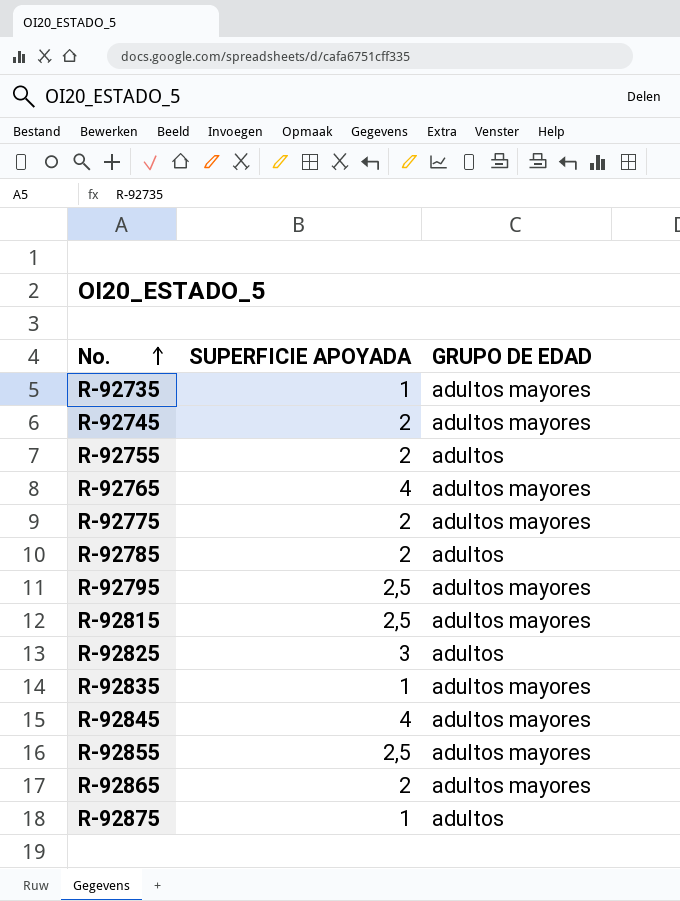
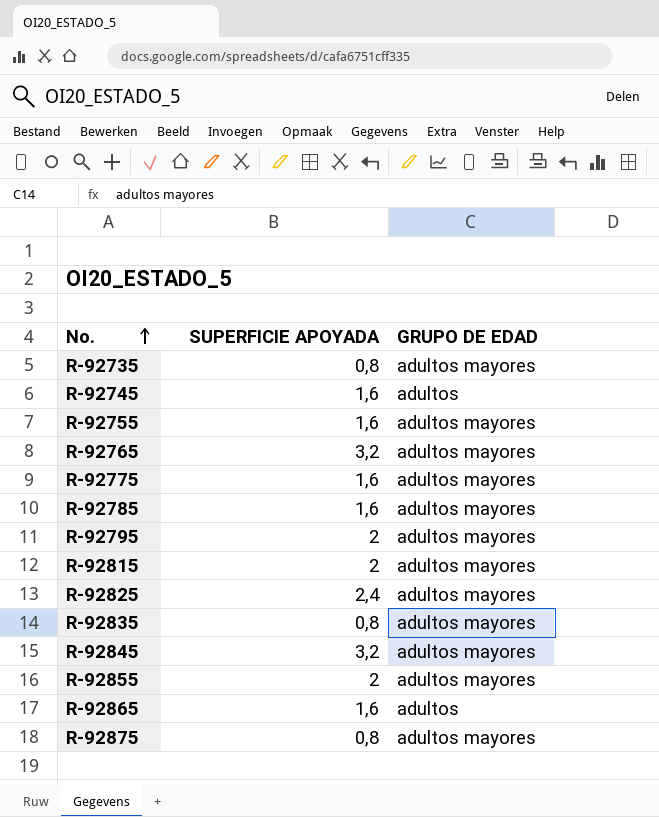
R-92735 | SUPERFICIE APOYADA: 1 -> 0,8
R-92745 | SUPERFICIE APOYADA: 2 -> 1,6
R-92745 | GRUPO DE EDAD: adultos mayores -> adultos
R-92755 | SUPERFICIE APOYADA: 2 -> 1,6
R-92755 | GRUPO DE EDAD: adultos -> adultos mayores
R-92765 | SUPERFICIE APOYADA: 4 -> 3,2
R-92775 | SUPERFICIE APOYADA: 2 -> 1,6
R-92785 | SUPERFICIE APOYADA: 2 -> 1,6
R-92785 | GRUPO DE EDAD: adultos -> adultos mayores
R-92795 | SUPERFICIE APOYADA: 2,5 -> 2
R-92815 | SUPERFICIE APOYADA: 2,5 -> 2
R-92825 | SUPERFICIE APOYADA: 3 -> 2,4
R-92825 | GRUPO DE EDAD: adultos -> adultos mayores
R-92835 | SUPERFICIE APOYADA: 1 -> 0,8
R-92845 | SUPERFICIE APOYADA: 4 -> 3,2
R-92855 | SUPERFICIE APOYADA: 2,5 -> 2
R-92865 | SUPERFICIE APOYADA: 2 -> 1,6
R-92865 | GRUPO DE EDAD: adultos mayores -> adultos
R-92875 | SUPERFICIE APOYADA: 1 -> 0,8
R-92875 | GRUPO DE EDAD: adultos -> adultos mayores

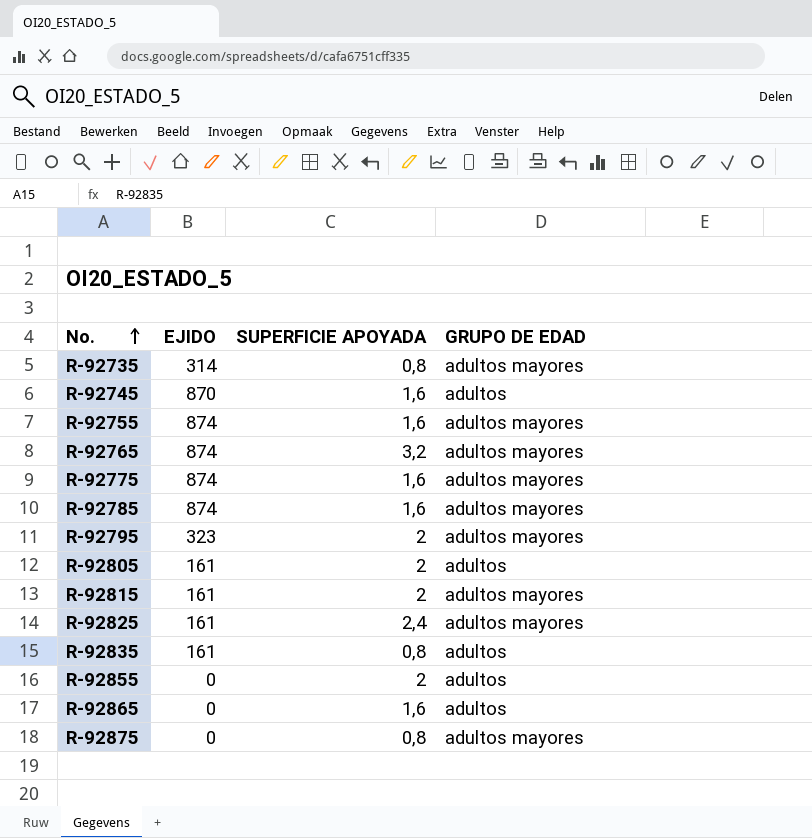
column EJIDO | position: none -> 2
row R-92845: 3,2 | adultos mayores -> none
row R-92805: none -> 161 | 2 | adultos
R-92835 | GRUPO DE EDAD: adultos mayores -> adultos
R-92855 | GRUPO DE EDAD: adultos mayores -> adultos

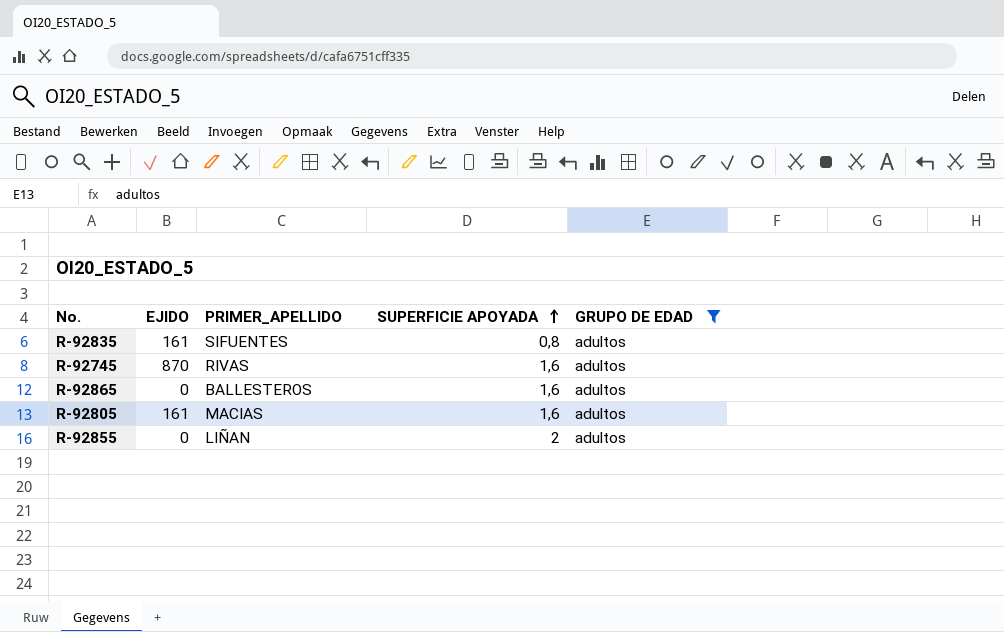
filter: none -> GRUPO DE EDAD = adultos
row order: No. ascending -> SUPERFICIE APOYADA ascending
column PRIMER_APELLIDO | position: none -> 3
R-92805 | SUPERFICIE APOYADA: 2 -> 1,6

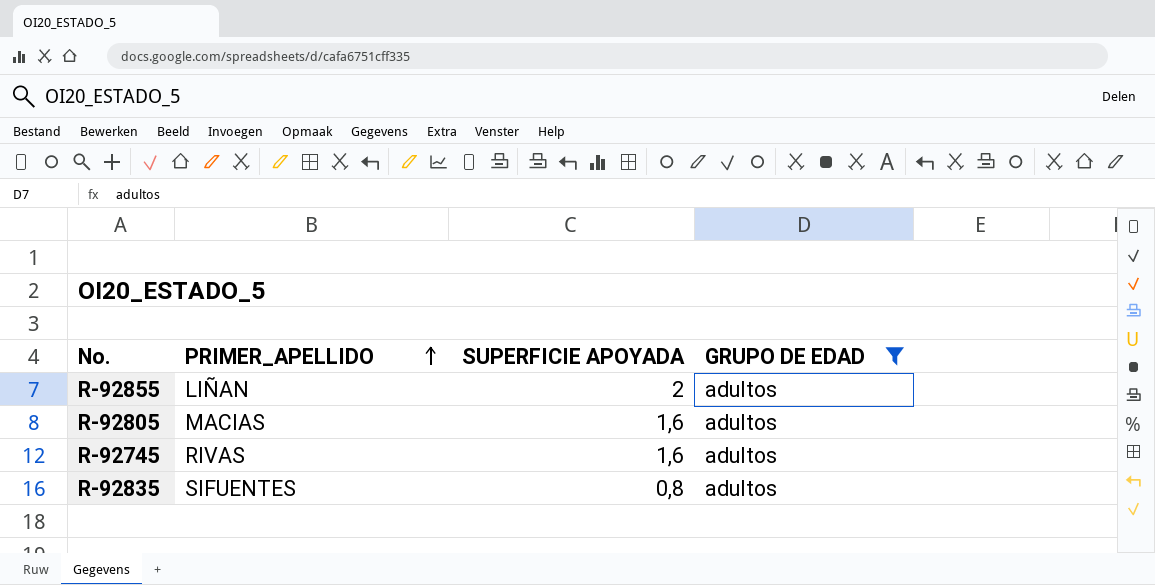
row order: SUPERFICIE APOYADA ascending -> PRIMER_APELLIDO ascending
column EJIDO | position: 2 -> none
row R-92865: 0 | BALLESTEROS | 1,6 | adultos -> none

